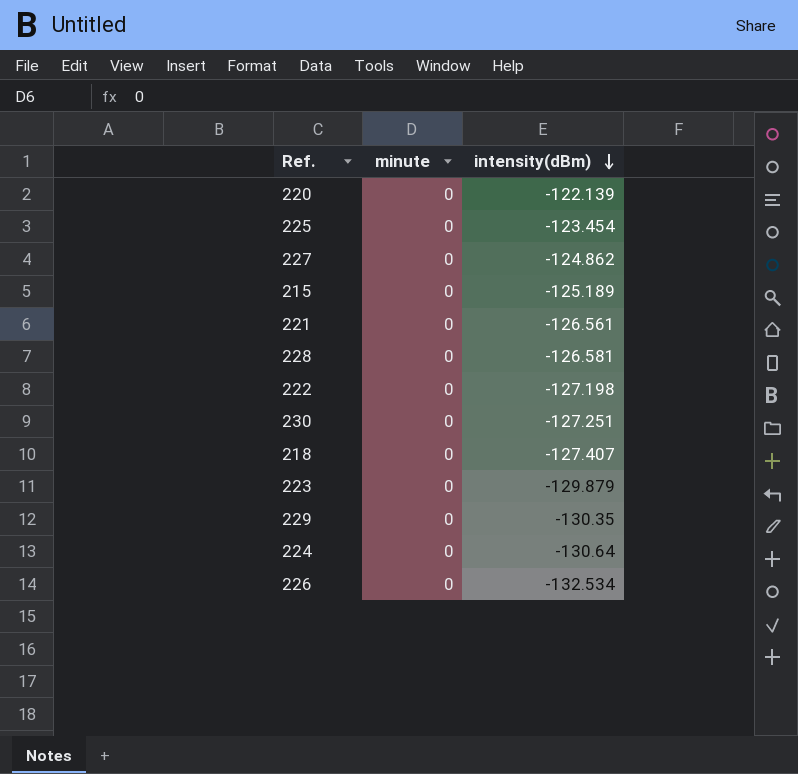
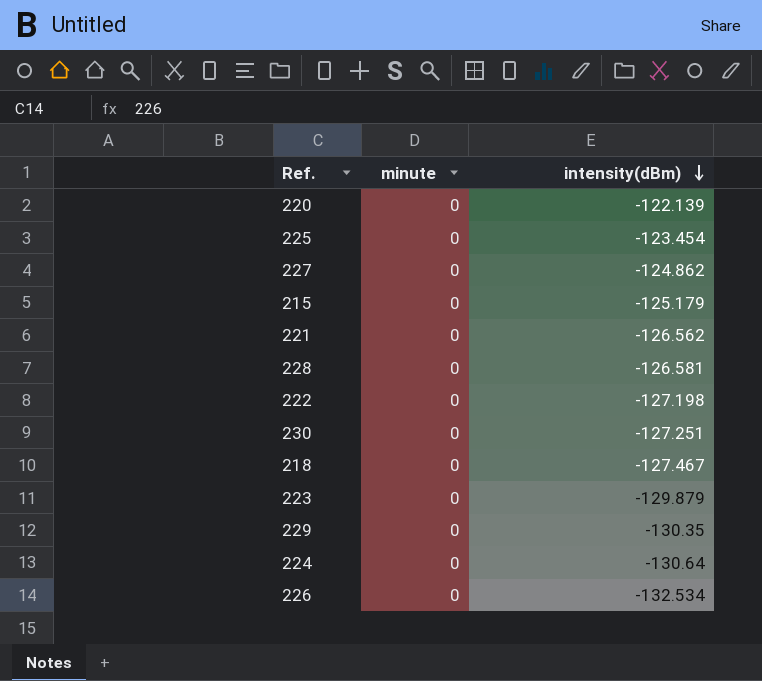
215 | intensity(dBm): -125.189 -> -125.179
221 | intensity(dBm): -126.561 -> -126.562
218 | intensity(dBm): -127.407 -> -127.467

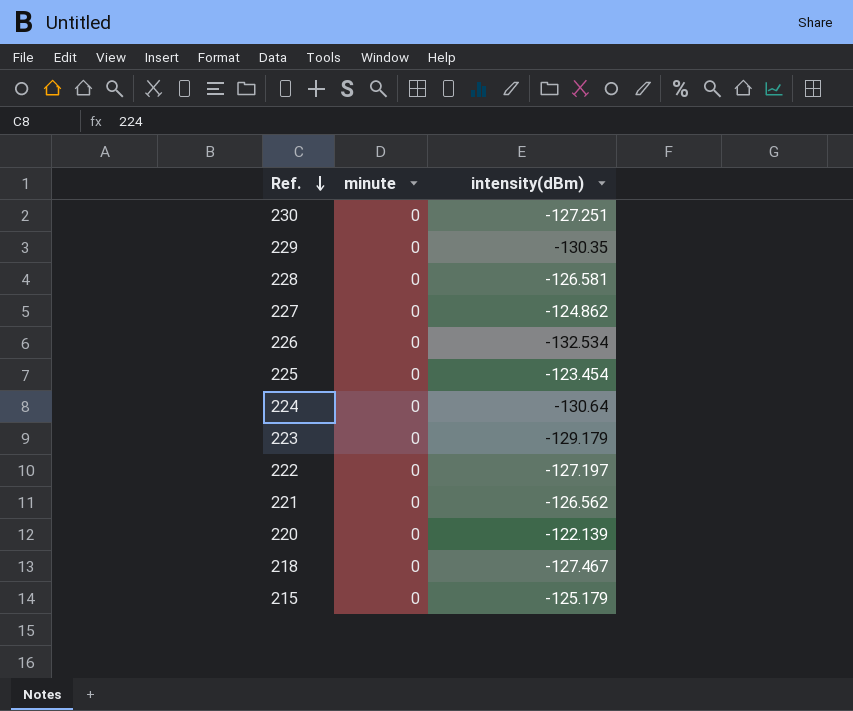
row order: intensity(dBm) descending -> Ref. descending
223 | intensity(dBm): -129.879 -> -129.179
222 | intensity(dBm): -127.198 -> -127.197

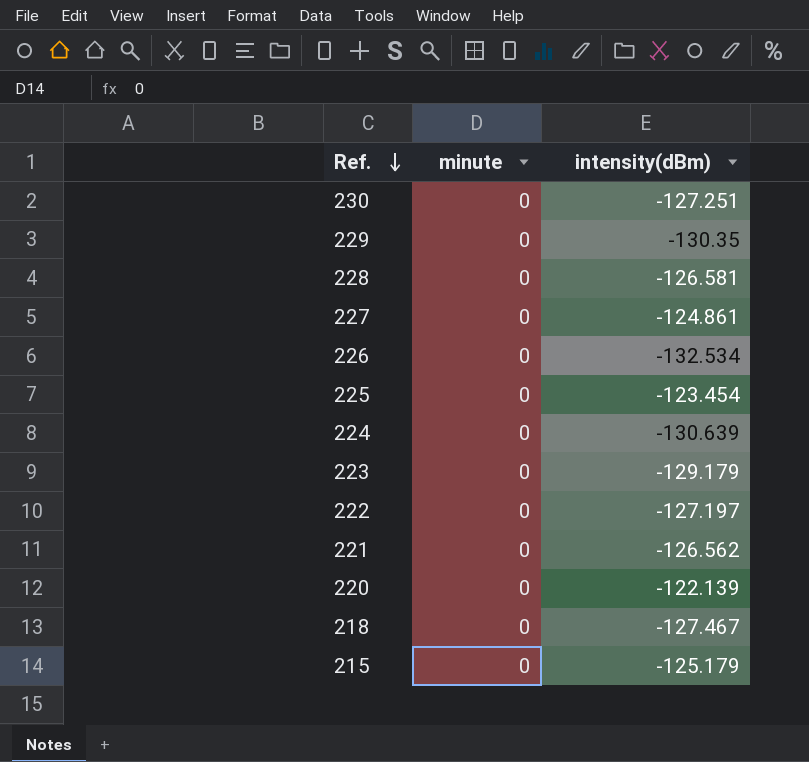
227 | intensity(dBm): -124.862 -> -124.861
224 | intensity(dBm): -130.64 -> -130.639

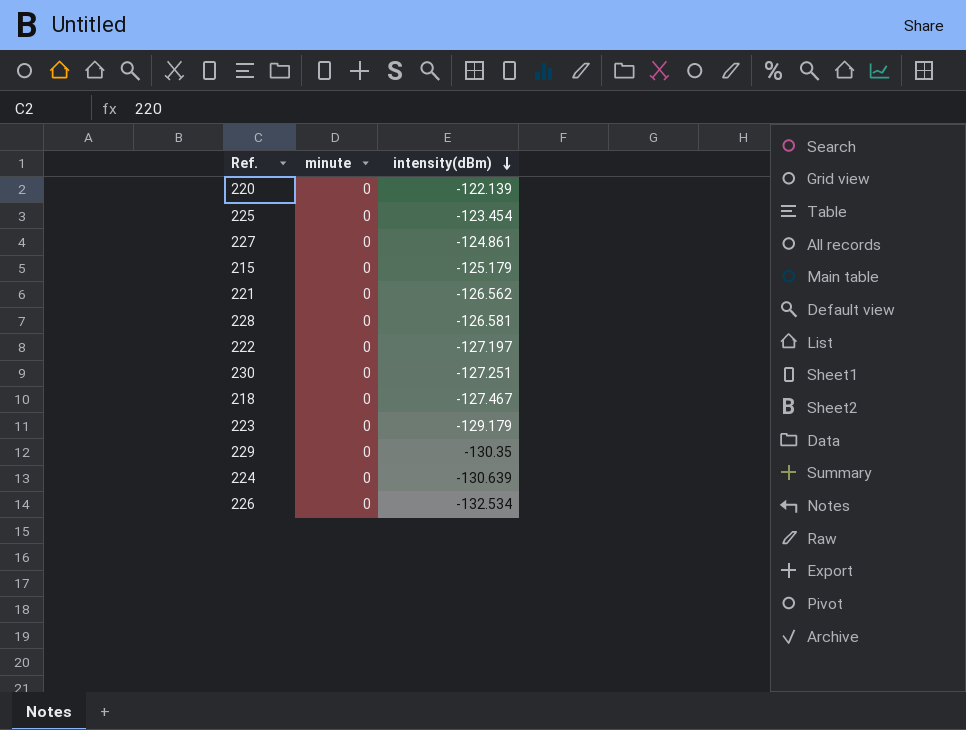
row order: Ref. descending -> intensity(dBm) descending

